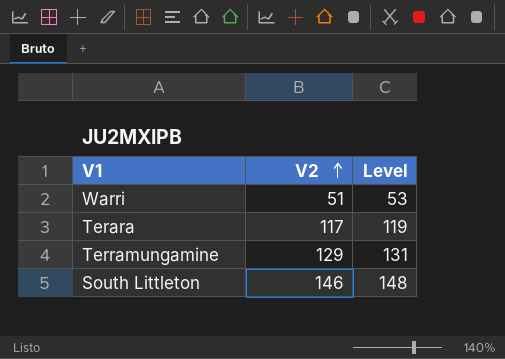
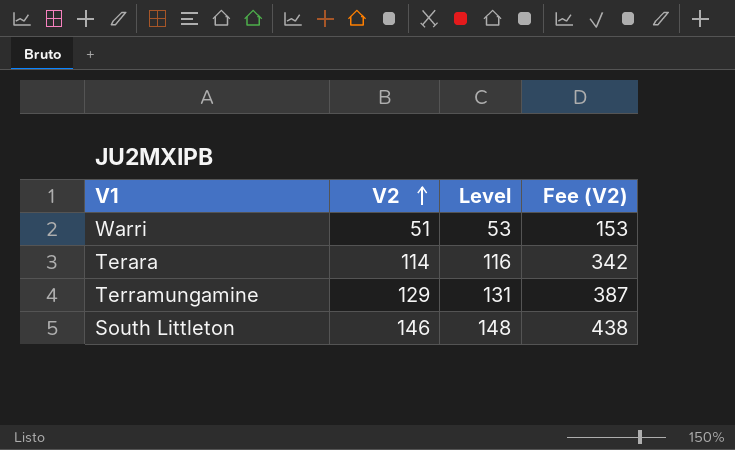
column Fee (V2) | formula: none -> [V2] * 3
Terara | V2: 117 -> 114
Terara | Level: 119 -> 116

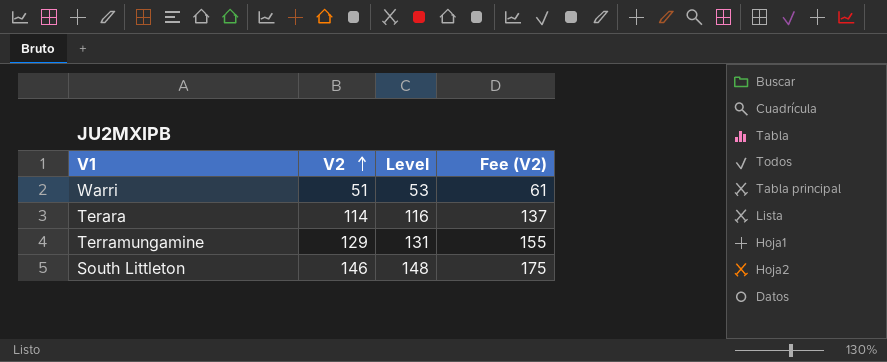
column Fee (V2) | formula: [V2] * 3 -> [V2] * 1.2

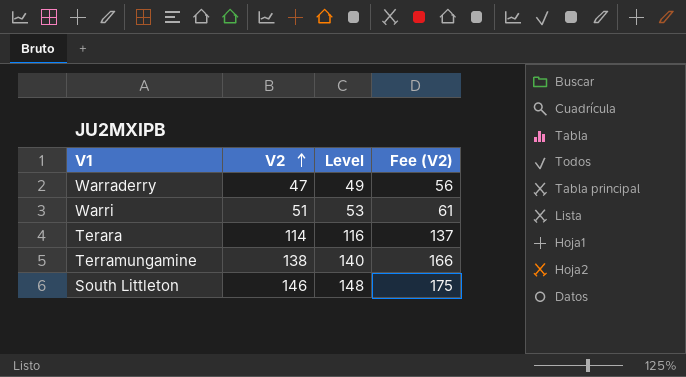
row Warraderry: none -> 47 | 49 | 56
Terramungamine | V2: 129 -> 138
Terramungamine | Level: 131 -> 140
Terramungamine | Fee (V2): 155 -> 166

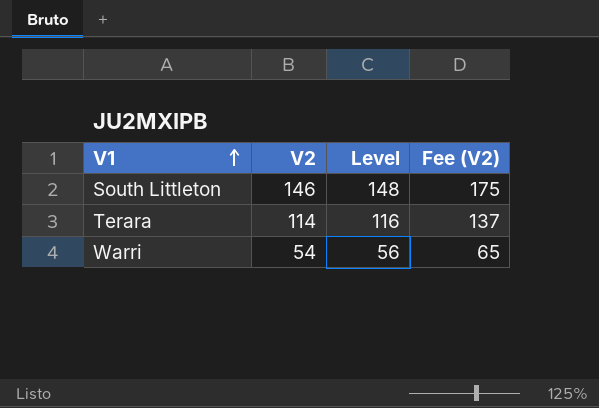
row order: V2 ascending -> V1 ascending
row Warraderry: 47 | 49 | 56 -> none
row Terramungamine: 138 | 140 | 166 -> none
Warri | V2: 51 -> 54
Warri | Level: 53 -> 56
Warri | Fee (V2): 61 -> 65

